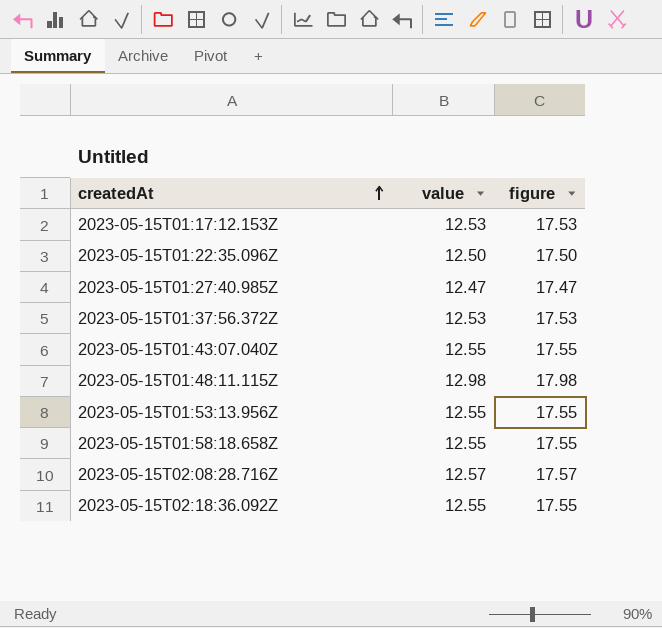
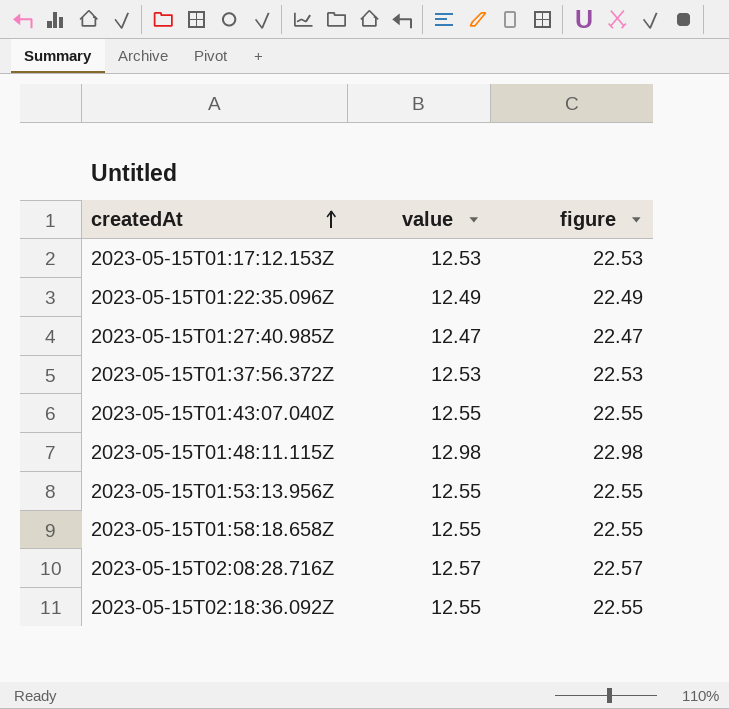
column figure | formula: [value] + 5 -> [value] + 10
2023-05-15T01:22:35.096Z | value: 12.50 -> 12.49

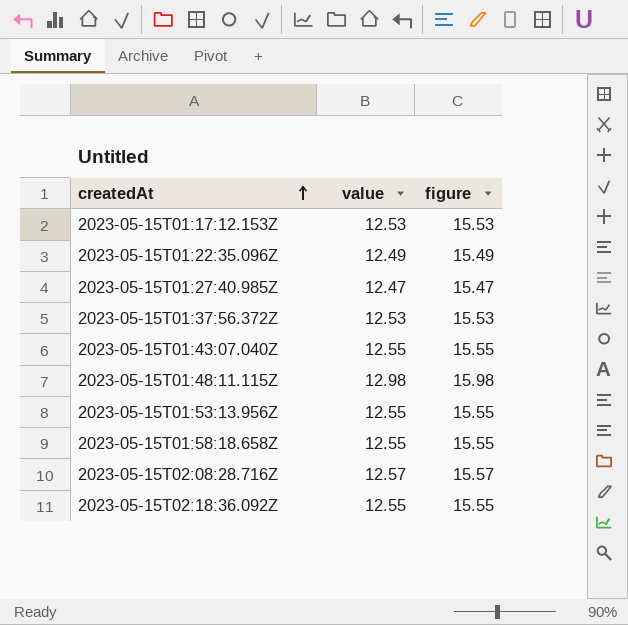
column figure | formula: [value] + 10 -> [value] + 3

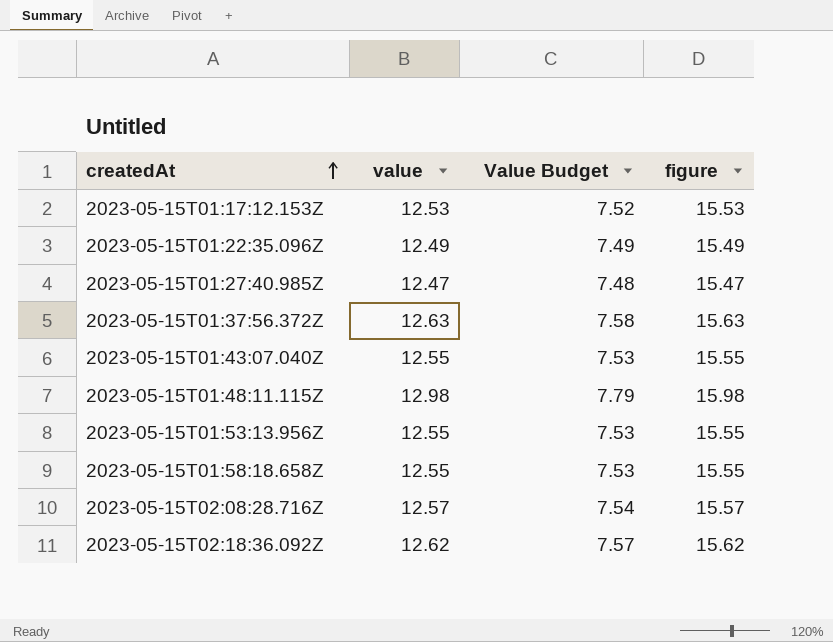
column Value Budget | formula: none -> [value] * 0.6
2023-05-15T01:37:56.372Z | value: 12.53 -> 12.63
2023-05-15T01:37:56.372Z | figure: 15.53 -> 15.63
2023-05-15T02:18:36.092Z | value: 12.55 -> 12.62
2023-05-15T02:18:36.092Z | figure: 15.55 -> 15.62

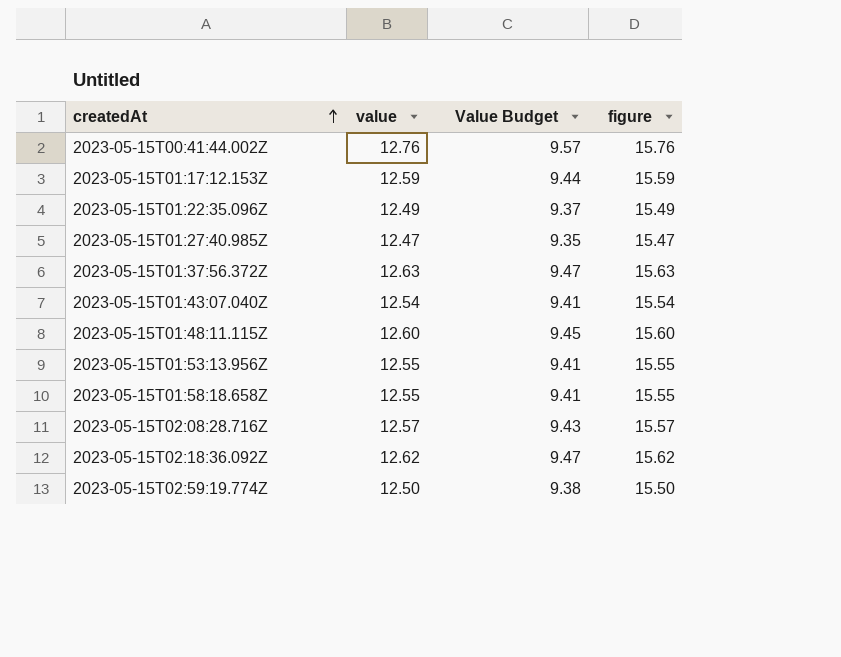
column Value Budget | formula: [value] * 0.6 -> [value] * 0.75
row 2023-05-15T00:41:44.002Z: none -> 12.76 | 9.57 | 15.76
2023-05-15T01:17:12.153Z | value: 12.53 -> 12.59
2023-05-15T01:17:12.153Z | figure: 15.53 -> 15.59
2023-05-15T01:43:07.040Z | value: 12.55 -> 12.54
2023-05-15T01:43:07.040Z | figure: 15.55 -> 15.54
2023-05-15T01:48:11.115Z | value: 12.98 -> 12.60
2023-05-15T01:48:11.115Z | figure: 15.98 -> 15.60
row 2023-05-15T02:59:19.774Z: none -> 12.50 | 9.38 | 15.50

